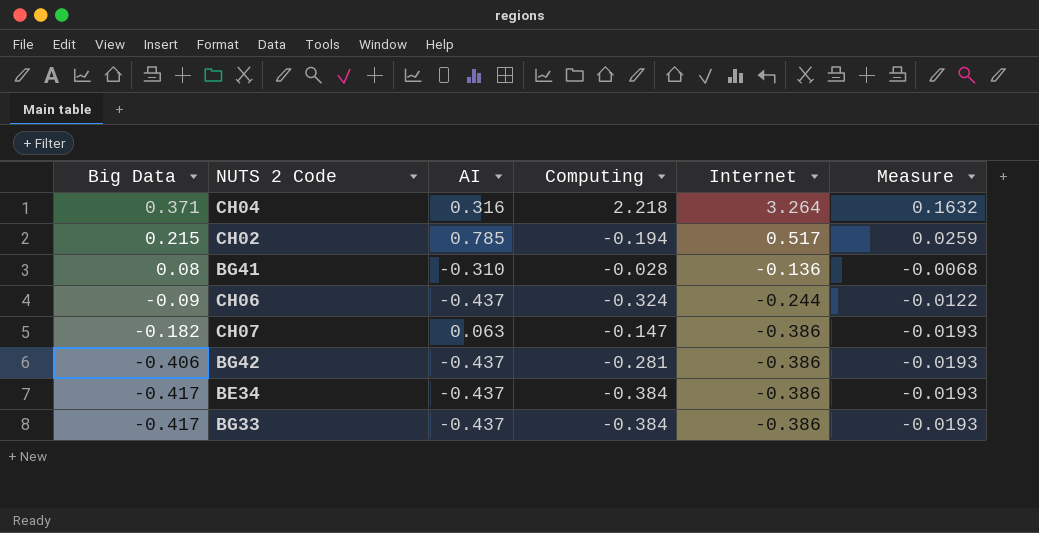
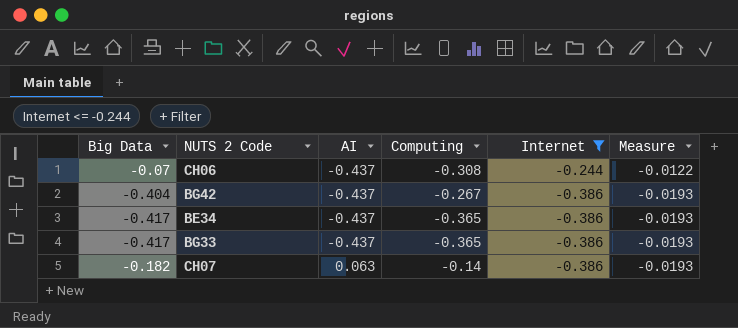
filter: none -> Internet <= -0.244
row order: Big Data descending -> AI ascending
CH06 | Big Data: -0.09 -> -0.07
CH06 | Computing: -0.324 -> -0.308
BG42 | Big Data: -0.406 -> -0.404
BG42 | Computing: -0.281 -> -0.267
BE34 | Computing: -0.384 -> -0.365
BG33 | Computing: -0.384 -> -0.365
CH07 | Computing: -0.147 -> -0.14

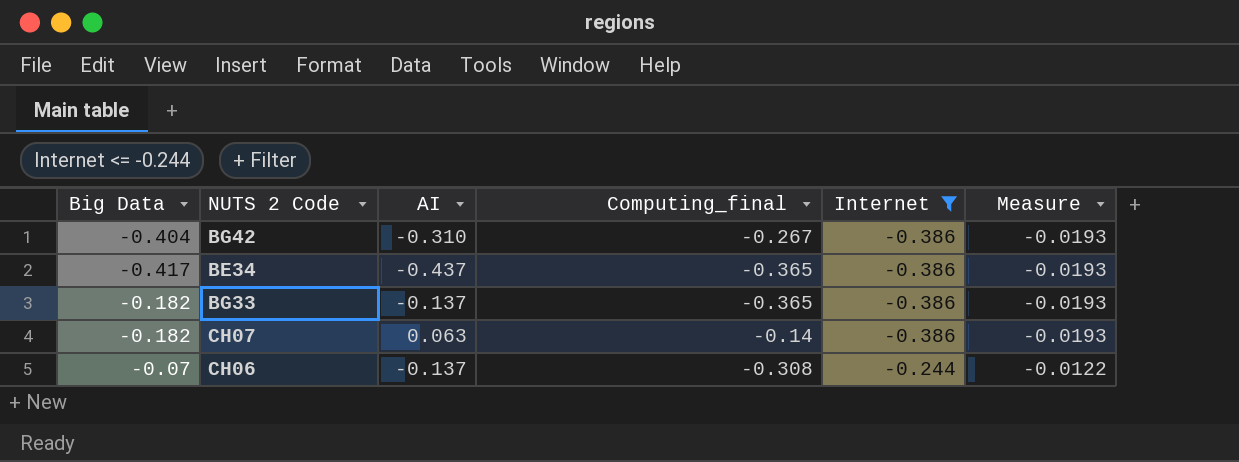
row order: AI ascending -> Internet ascending
column name: Computing -> Computing_final
BG42 | AI: -0.437 -> -0.310
BG33 | Big Data: -0.417 -> -0.182
BG33 | AI: -0.437 -> -0.137
CH06 | AI: -0.437 -> -0.137

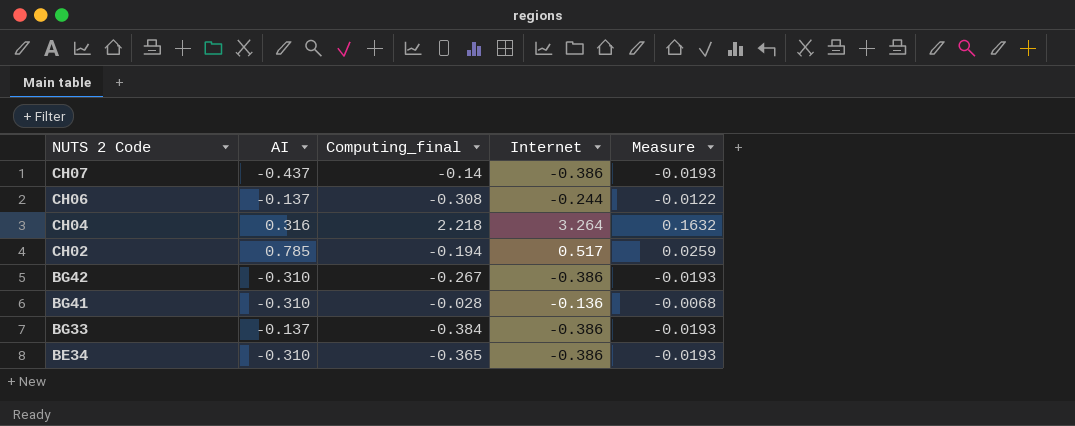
filter: Internet <= -0.244 -> none
row order: Internet ascending -> NUTS 2 Code descending
column Big Data | position: 1 -> none
CH07 | AI: 0.063 -> -0.437
BG33 | Computing_final: -0.365 -> -0.384
BE34 | AI: -0.437 -> -0.310

